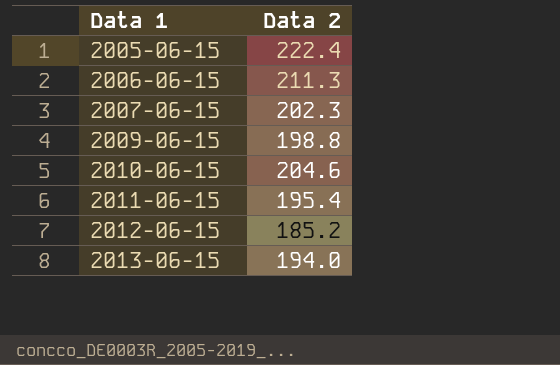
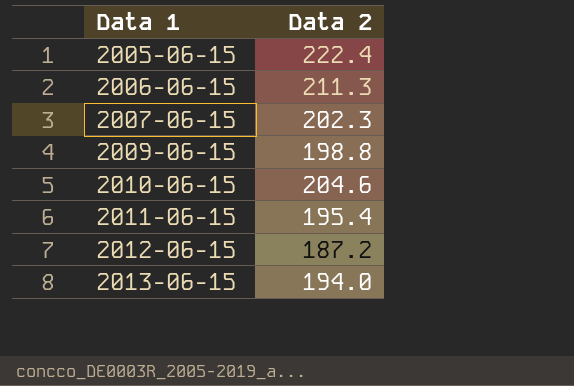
2012-06-15 | Data 2: 185.2 -> 187.2

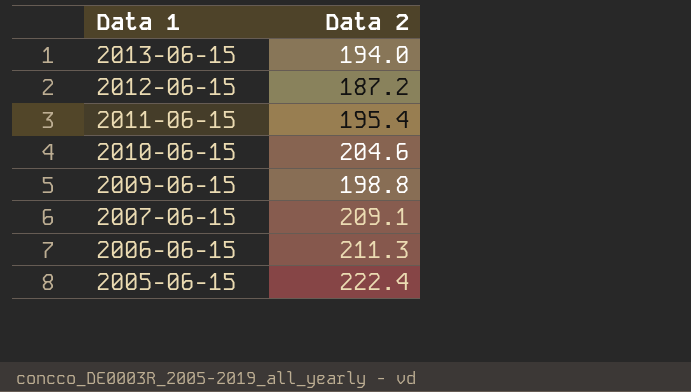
row order: Data 1 ascending -> Data 1 descending
2007-06-15 | Data 2: 202.3 -> 209.1

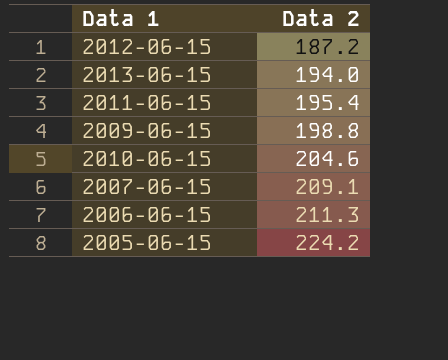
row order: Data 1 descending -> Data 2 ascending
2005-06-15 | Data 2: 222.4 -> 224.2

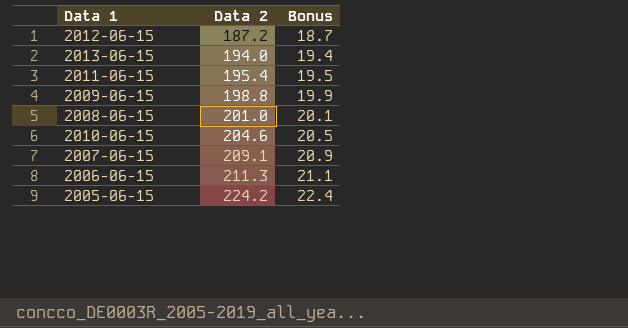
column Bonus | formula: none -> [Data 2] * 0.1
row 2008-06-15: none -> 201.0 | 20.1

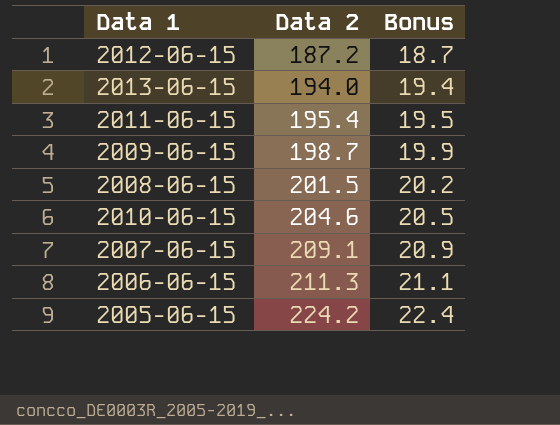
2009-06-15 | Data 2: 198.8 -> 198.7
2008-06-15 | Data 2: 201.0 -> 201.5
2008-06-15 | Bonus: 20.1 -> 20.2

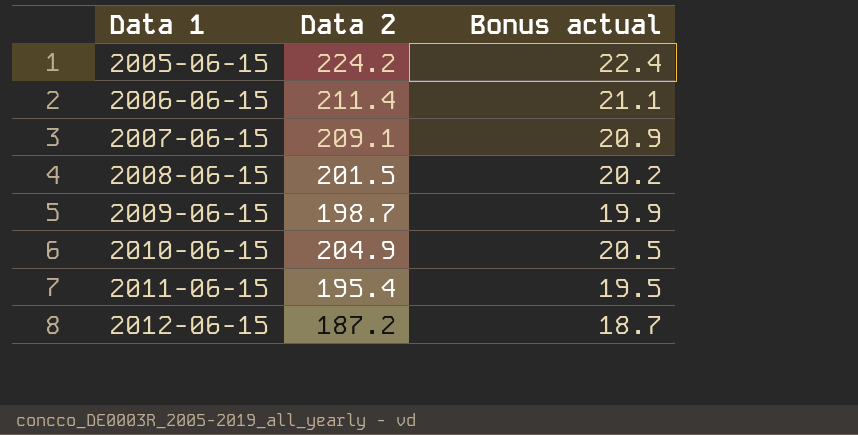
row order: Data 2 ascending -> Data 1 ascending
column name: Bonus -> Bonus actual
row 2013-06-15: 194.0 | 19.4 -> none
2006-06-15 | Data 2: 211.3 -> 211.4
2010-06-15 | Data 2: 204.6 -> 204.9

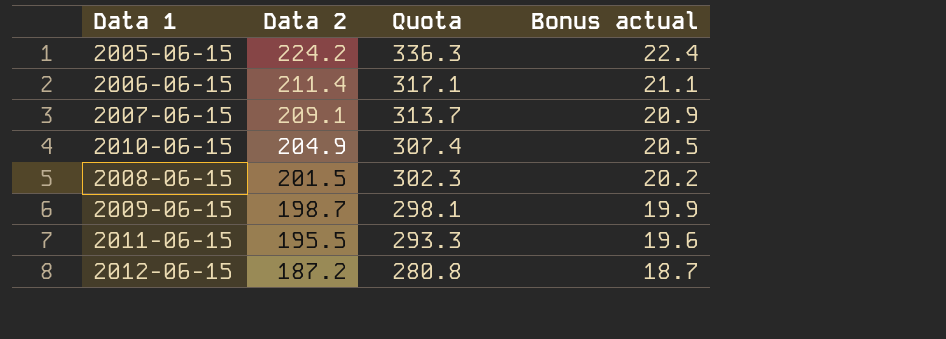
row order: Data 1 ascending -> Data 2 descending
column Quota | formula: none -> [Data 2] * 1.5
2011-06-15 | Data 2: 195.4 -> 195.5
2011-06-15 | Bonus actual: 19.5 -> 19.6

